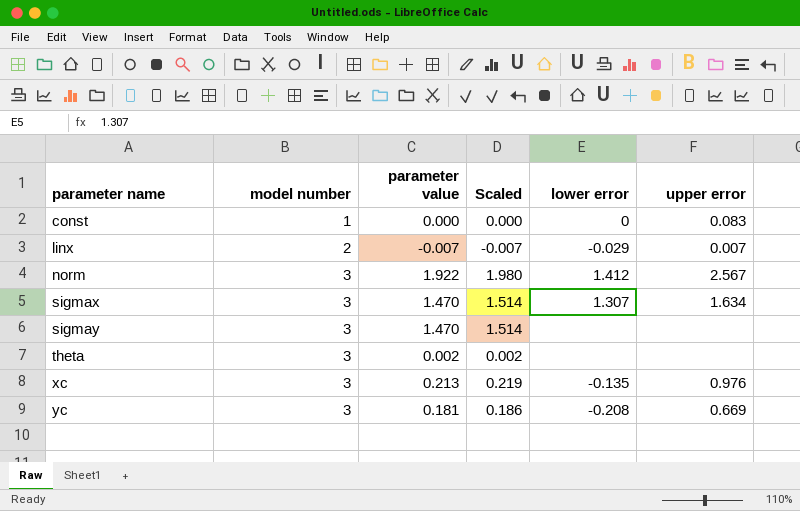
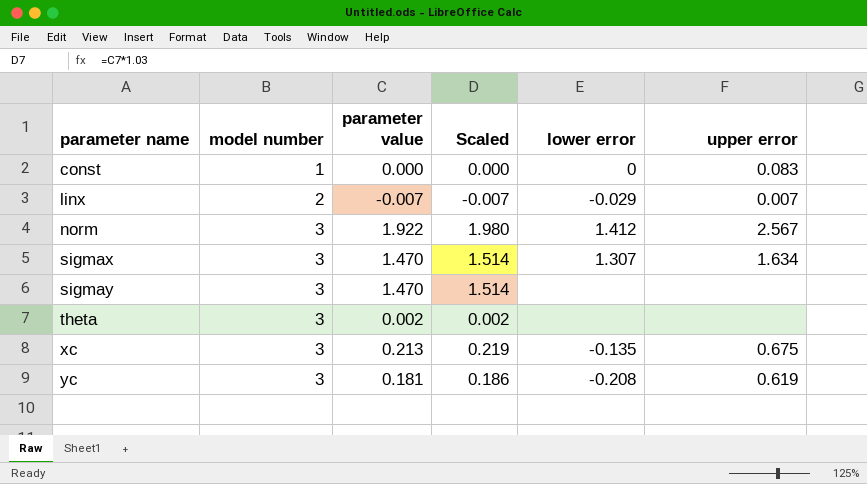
xc | upper error: 0.976 -> 0.675
yc | upper error: 0.669 -> 0.619

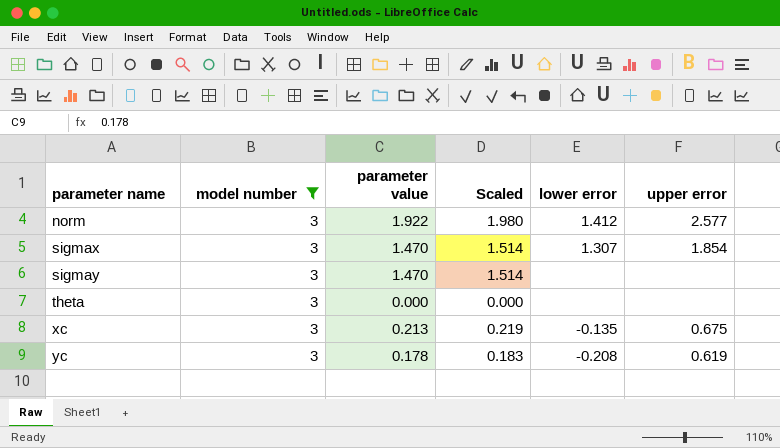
filter: none -> model number = 3
norm | upper error: 2.567 -> 2.577
sigmax | upper error: 1.634 -> 1.854
theta | parameter value: 0.002 -> 0.000
theta | Scaled: 0.002 -> 0.000
yc | parameter value: 0.181 -> 0.178
yc | Scaled: 0.186 -> 0.183

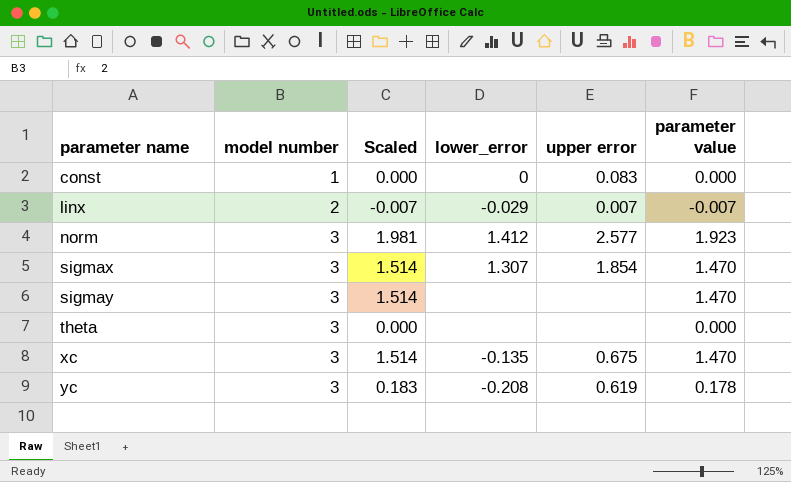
filter: model number = 3 -> none
column name: lower error -> lower_error
column parameter value | position: 3 -> 6
norm | Scaled: 1.980 -> 1.981
norm | parameter value: 1.922 -> 1.923
xc | Scaled: 0.219 -> 1.514
xc | parameter value: 0.213 -> 1.470

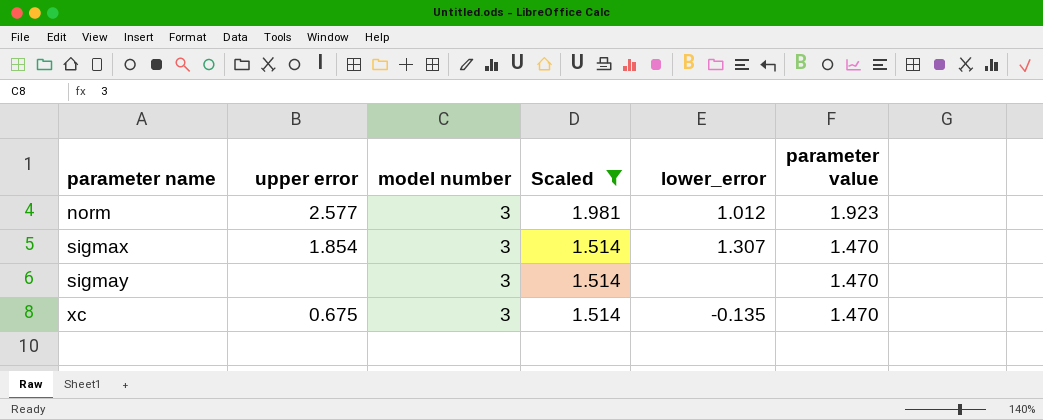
filter: none -> Scaled >= 1.514
column upper error | position: 5 -> 2
norm | lower_error: 1.412 -> 1.012

